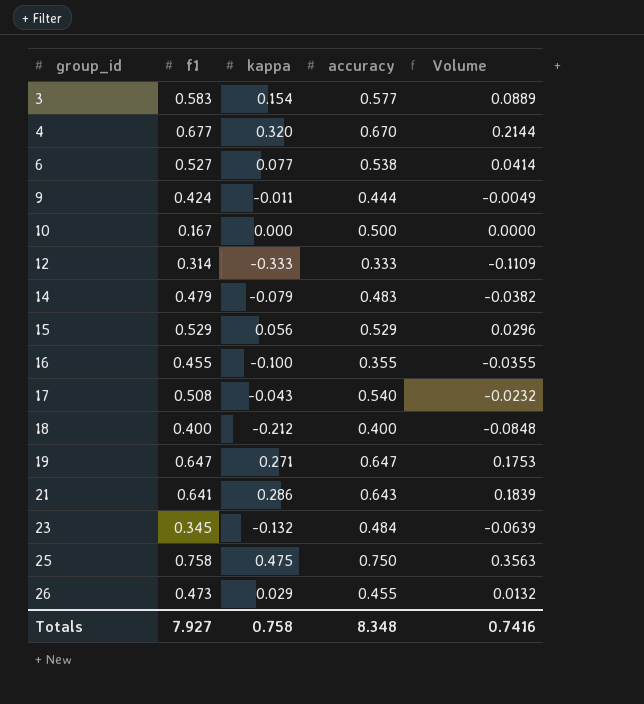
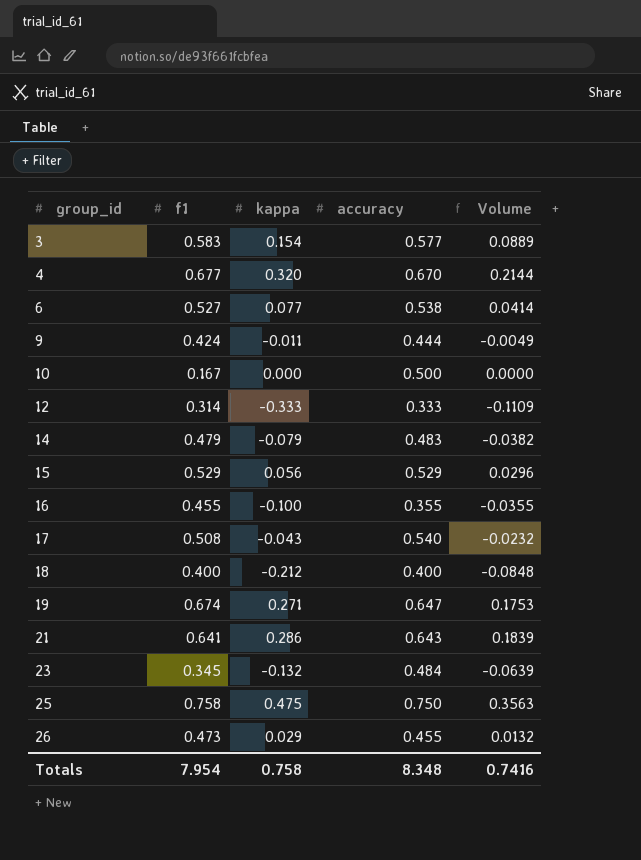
19 | f1: 0.647 -> 0.674
Totals | f1: 7.927 -> 7.954

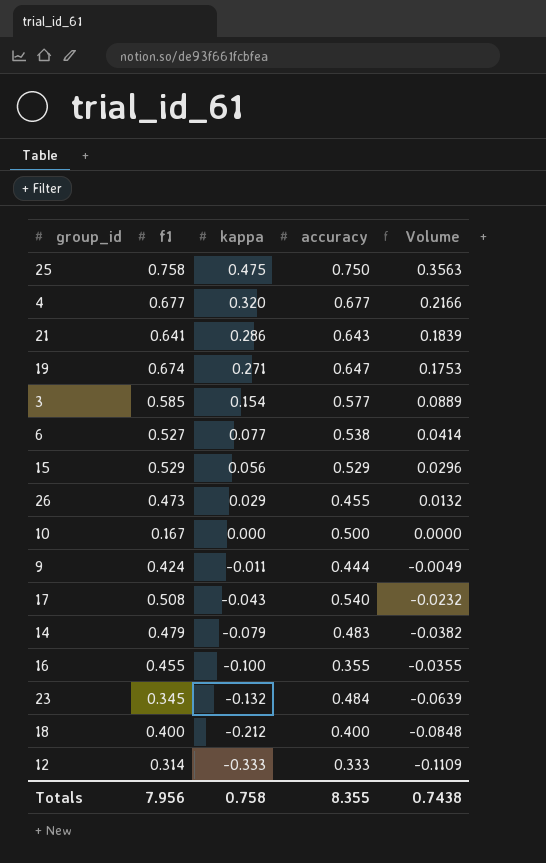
row order: group_id ascending -> kappa descending
4 | accuracy: 0.670 -> 0.677
4 | Volume: 0.2144 -> 0.2166
3 | f1: 0.583 -> 0.585
Totals | f1: 7.954 -> 7.956
Totals | accuracy: 8.348 -> 8.355
Totals | Volume: 0.7416 -> 0.7438

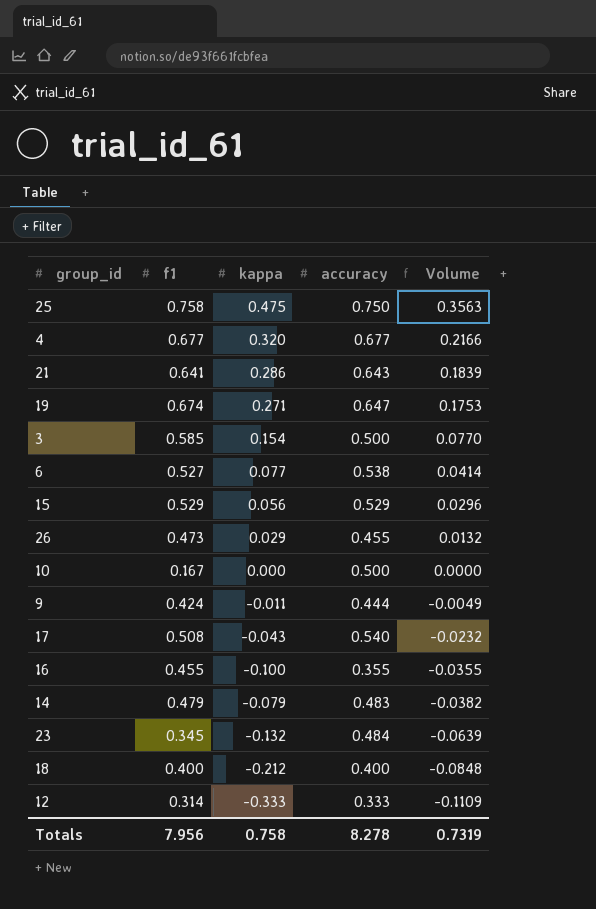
row order: kappa descending -> Volume descending
3 | accuracy: 0.577 -> 0.500
3 | Volume: 0.0889 -> 0.0770
Totals | accuracy: 8.355 -> 8.278
Totals | Volume: 0.7438 -> 0.7319

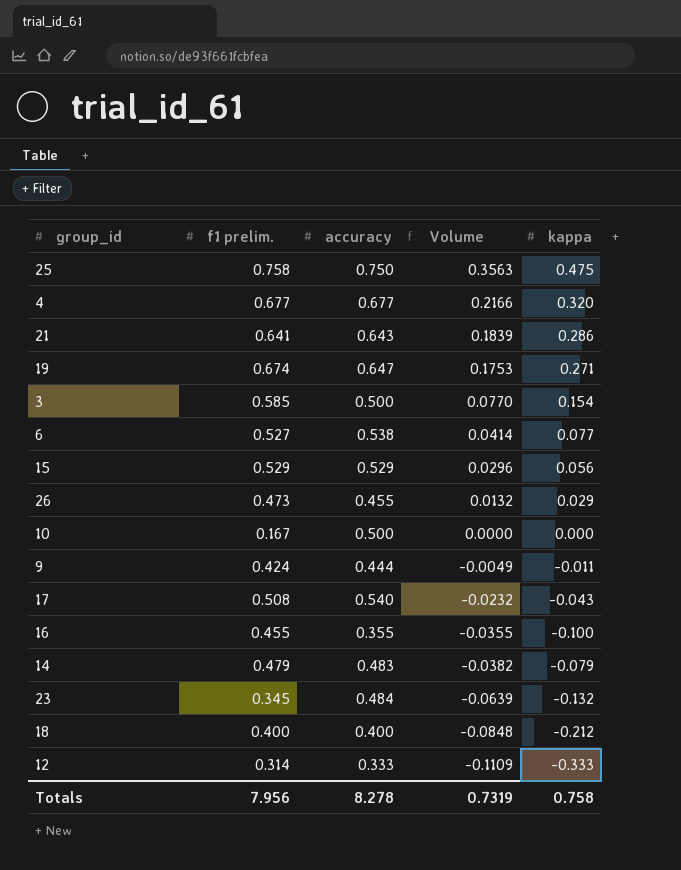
column name: f1 -> f1 prelim.
column kappa | position: 3 -> 5

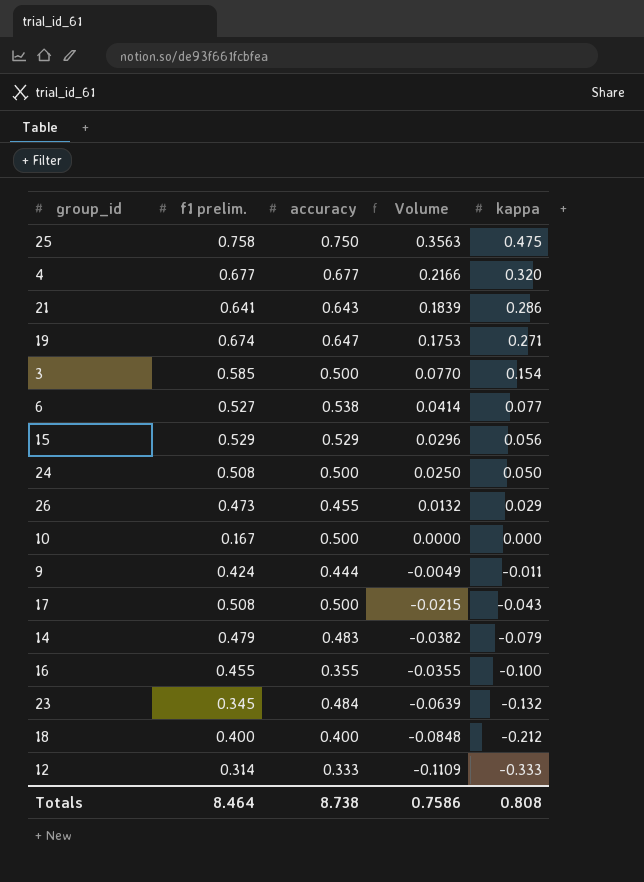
row order: Volume descending -> kappa descending
row 24: none -> 0.508 | 0.500 | 0.0250 | 0.050
17 | accuracy: 0.540 -> 0.500
17 | Volume: -0.0232 -> -0.0215
Totals | f1 prelim.: 7.956 -> 8.464
Totals | accuracy: 8.278 -> 8.738
Totals | Volume: 0.7319 -> 0.7586
Totals | kappa: 0.758 -> 0.808

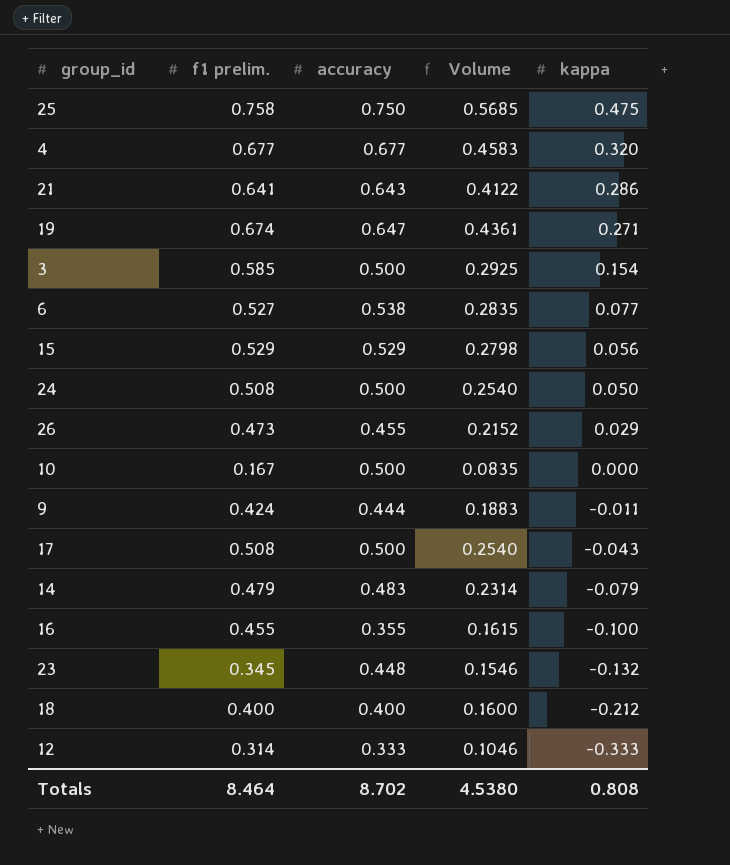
column Volume | formula: [accuracy] * [kappa] -> [f1 prelim.] * [accuracy]
23 | accuracy: 0.484 -> 0.448
Totals | accuracy: 8.738 -> 8.702
Totals | Volume: 0.7586 -> 4.5380

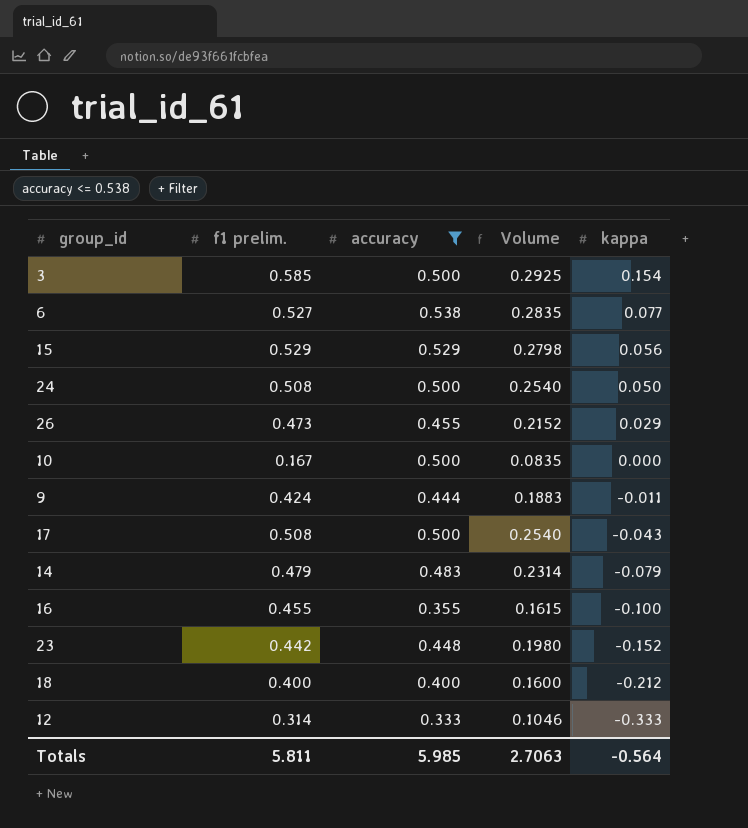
filter: none -> accuracy <= 0.538
23 | f1 prelim.: 0.345 -> 0.442
23 | Volume: 0.1546 -> 0.1980
23 | kappa: -0.132 -> -0.152
Totals | f1 prelim.: 8.464 -> 5.811
Totals | accuracy: 8.702 -> 5.985
Totals | Volume: 4.5380 -> 2.7063
Totals | kappa: 0.808 -> -0.564

